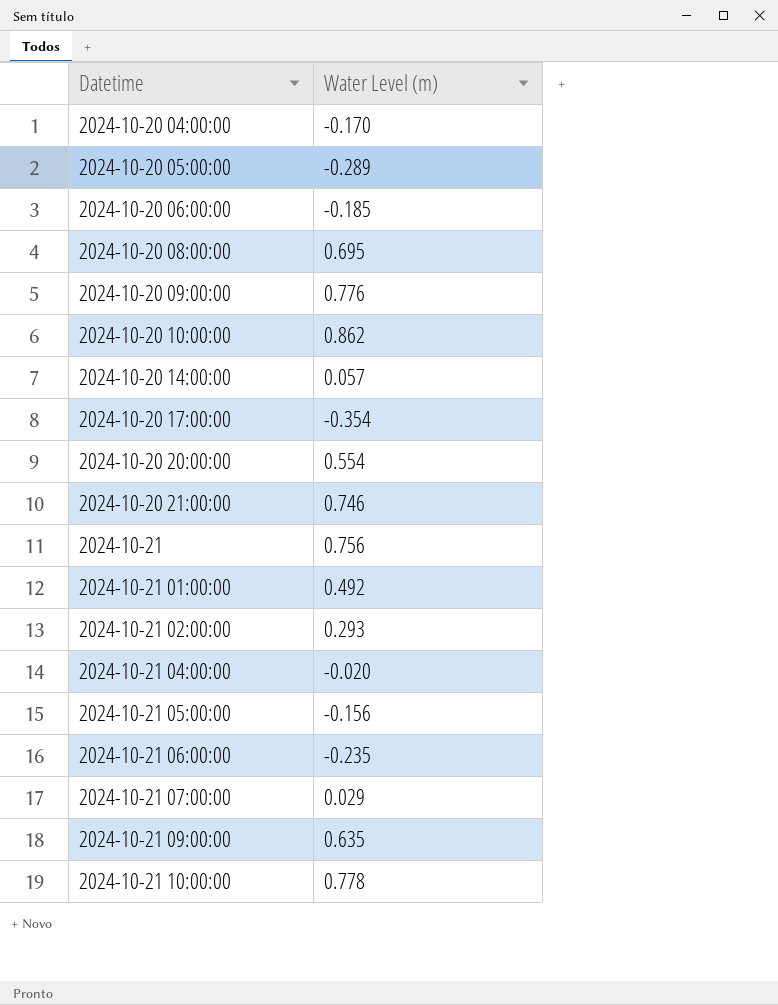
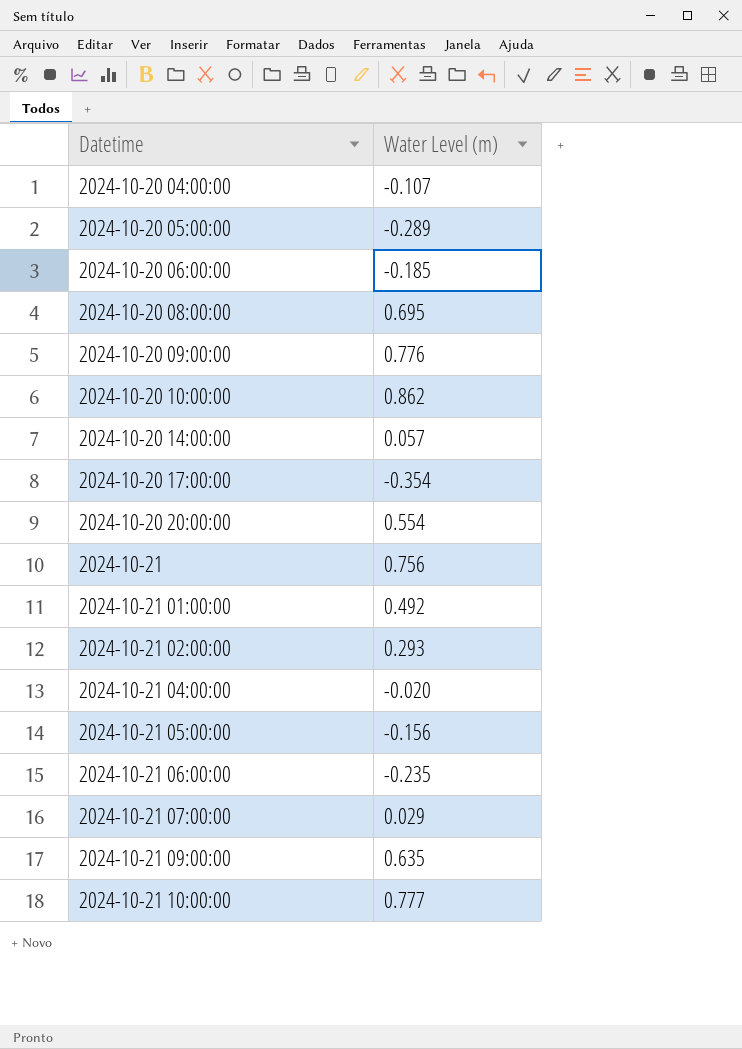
row 2024-10-20 21:00:00: 0.746 -> none
2024-10-20 04:00:00 | Water Level (m): -0.170 -> -0.107
2024-10-21 10:00:00 | Water Level (m): 0.778 -> 0.777

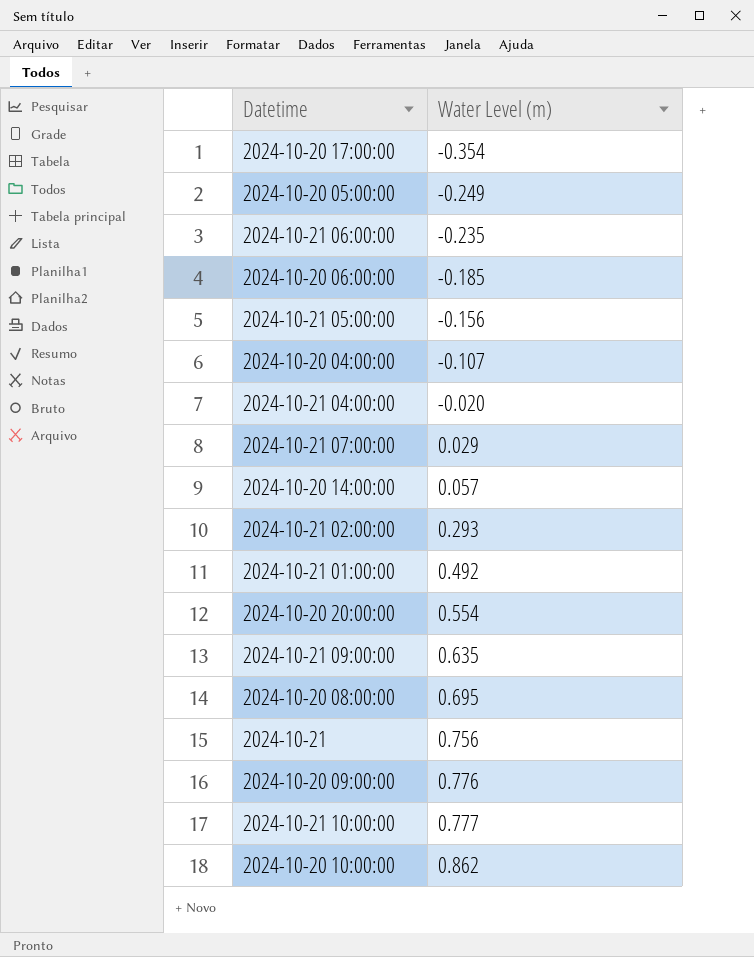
row order: Datetime ascending -> Water Level (m) ascending
2024-10-20 05:00:00 | Water Level (m): -0.289 -> -0.249

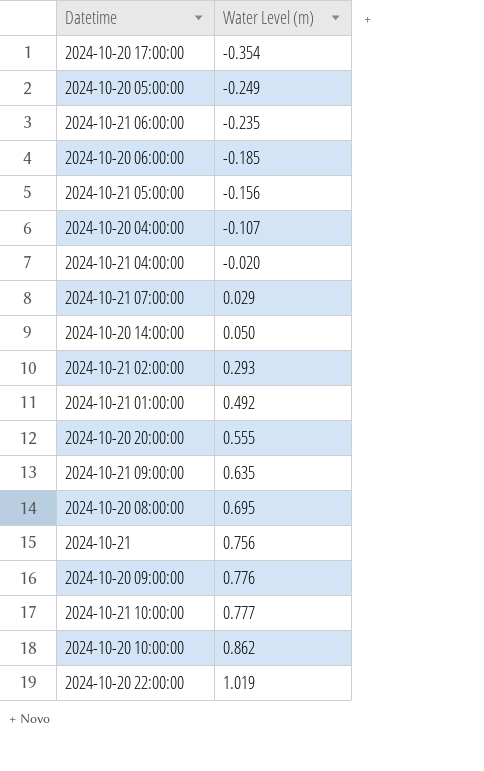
2024-10-20 14:00:00 | Water Level (m): 0.057 -> 0.050
2024-10-20 20:00:00 | Water Level (m): 0.554 -> 0.555
row 2024-10-20 22:00:00: none -> 1.019

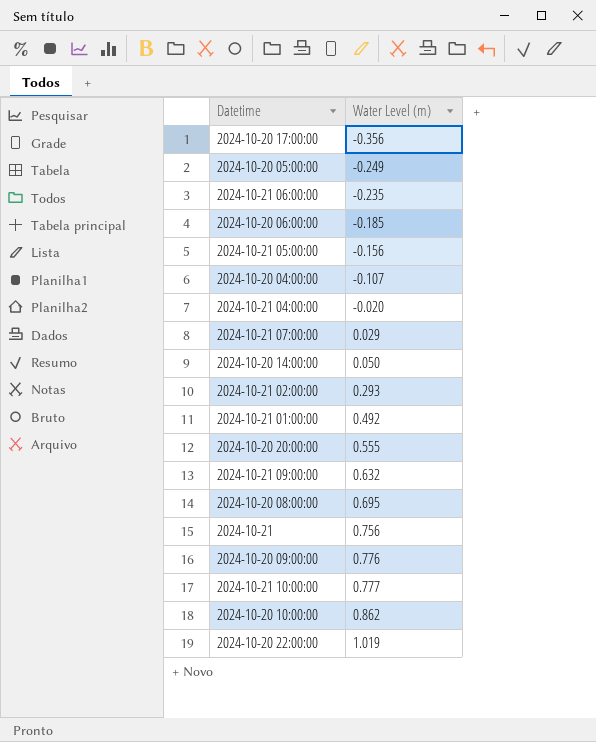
2024-10-20 17:00:00 | Water Level (m): -0.354 -> -0.356
2024-10-21 09:00:00 | Water Level (m): 0.635 -> 0.632

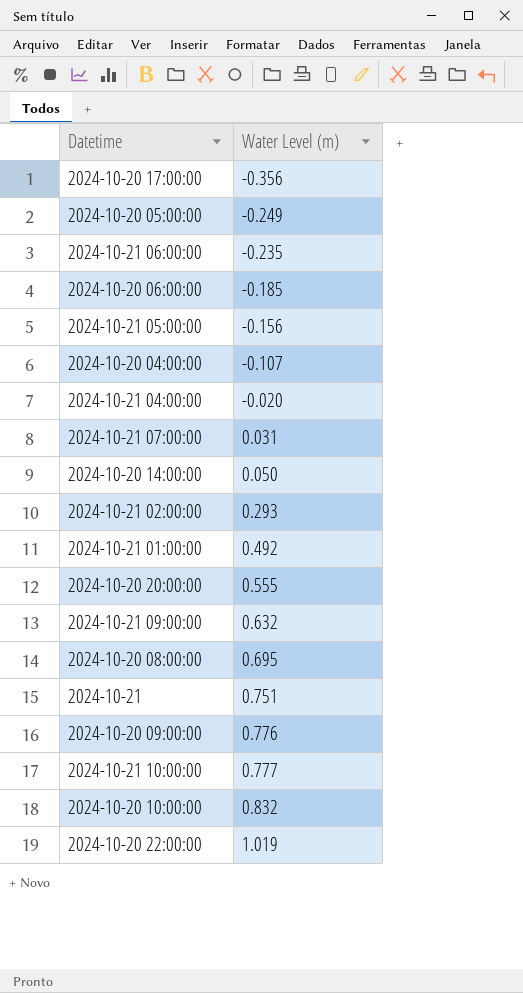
2024-10-21 07:00:00 | Water Level (m): 0.029 -> 0.031
2024-10-21 | Water Level (m): 0.756 -> 0.751
2024-10-20 10:00:00 | Water Level (m): 0.862 -> 0.832

